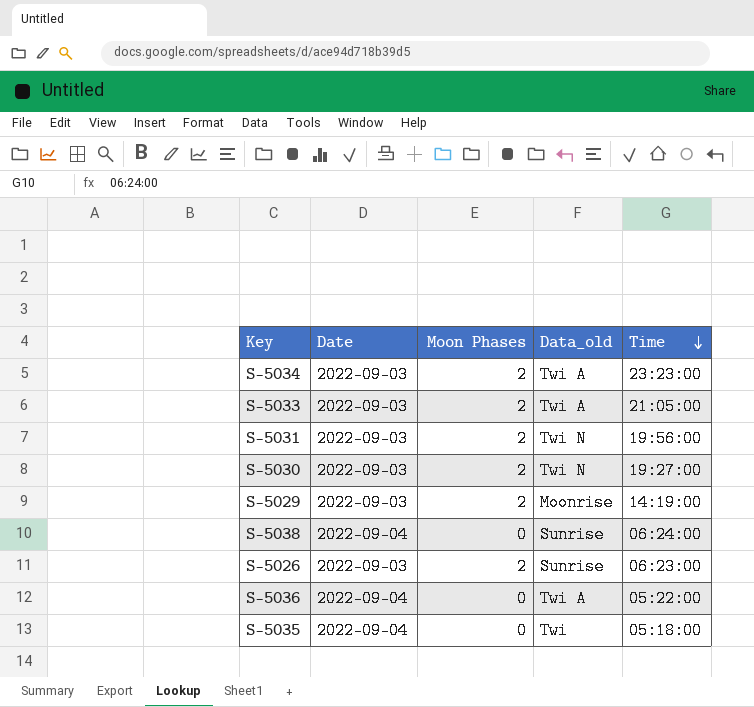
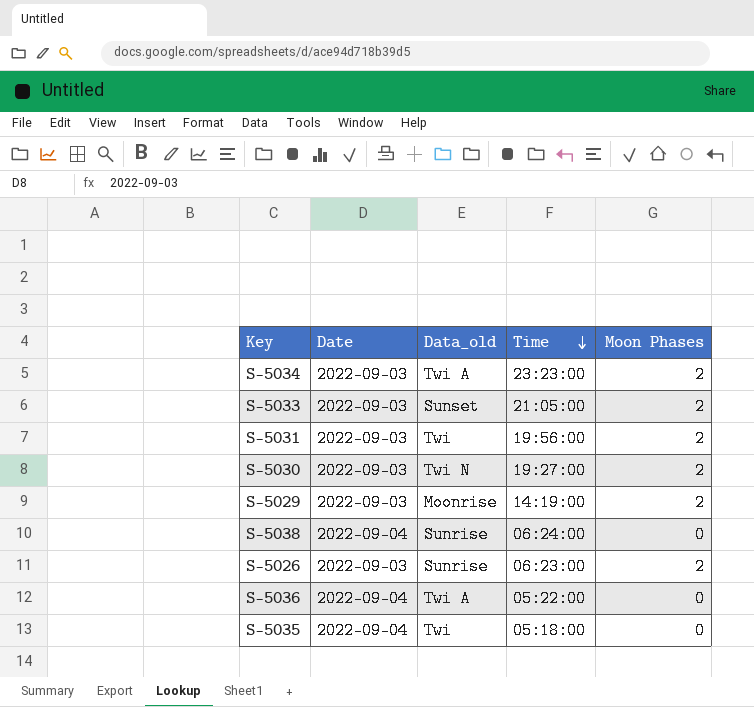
column Moon Phases | position: 3 -> 5
S-5033 | Data_old: Twi A -> Sunset
S-5031 | Data_old: Twi N -> Twi

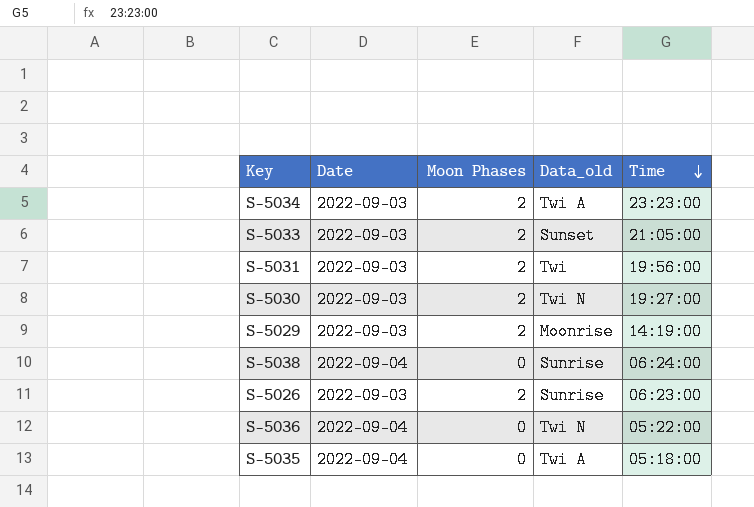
column Moon Phases | position: 5 -> 3
S-5036 | Data_old: Twi A -> Twi N
S-5035 | Data_old: Twi -> Twi A

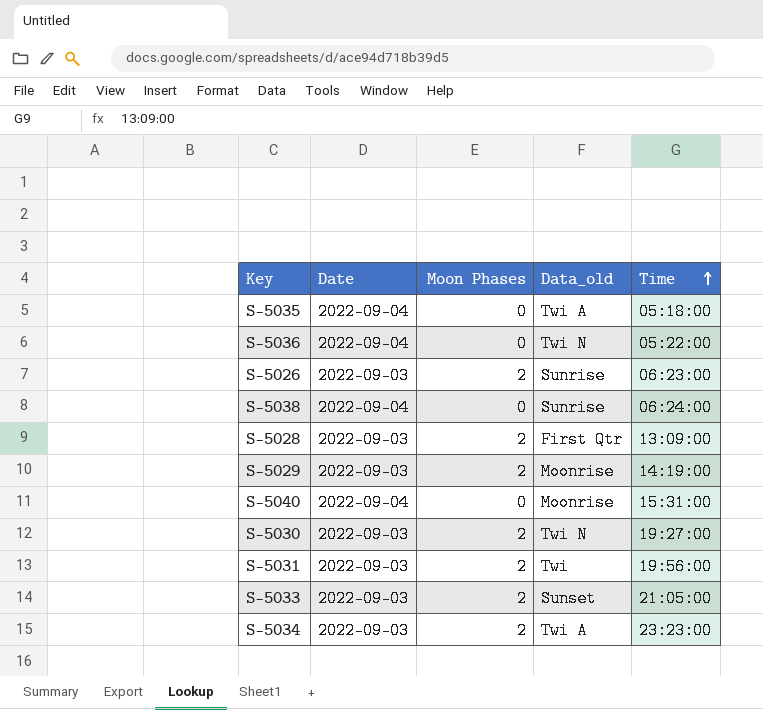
row order: Time descending -> Time ascending
row S-5028: none -> 2022-09-03 | 2 | First Qtr | 13:09:00
row S-5040: none -> 2022-09-04 | 0 | Moonrise | 15:31:00

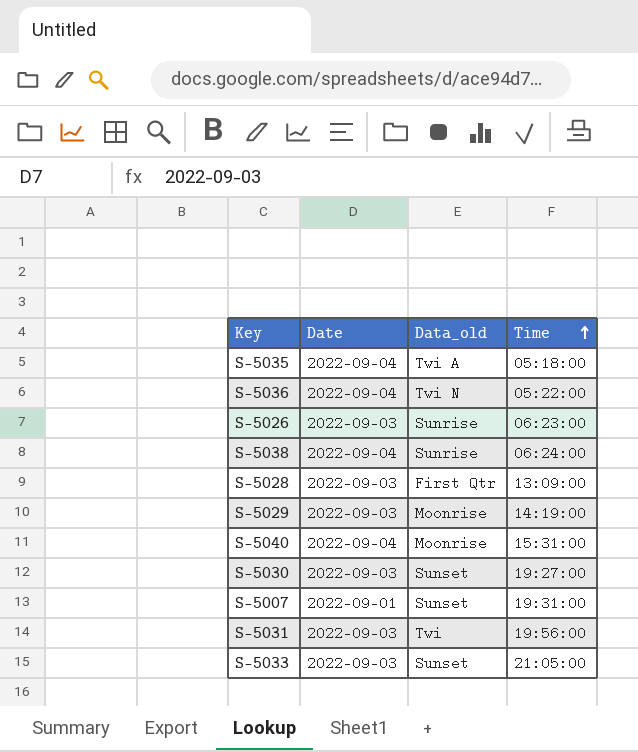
column Moon Phases | position: 3 -> none
row S-5034: 2022-09-03 | 2 | Twi A | 23:23:00 -> none
S-5030 | Data_old: Twi N -> Sunset
row S-5007: none -> 2022-09-01 | Sunset | 19:31:00

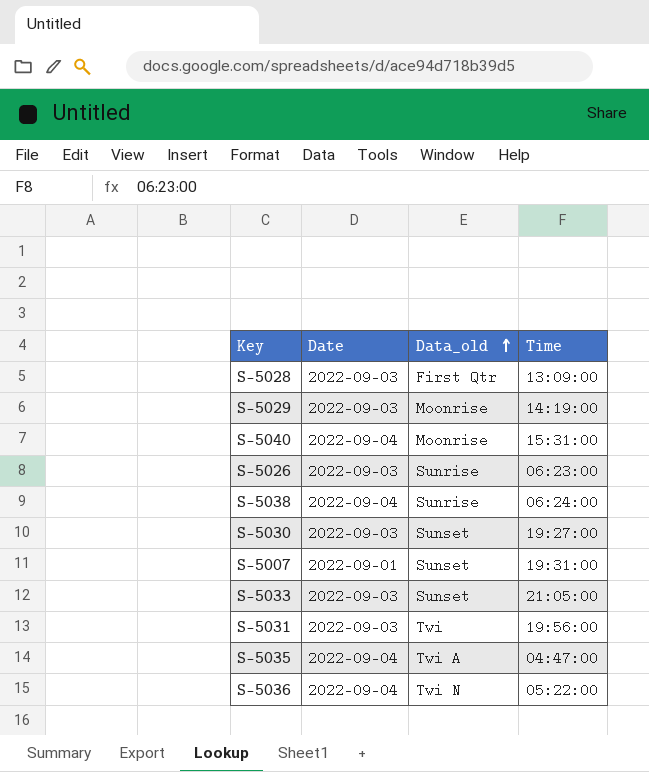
row order: Time ascending -> Data_old ascending
S-5035 | Time: 05:18:00 -> 04:47:00

